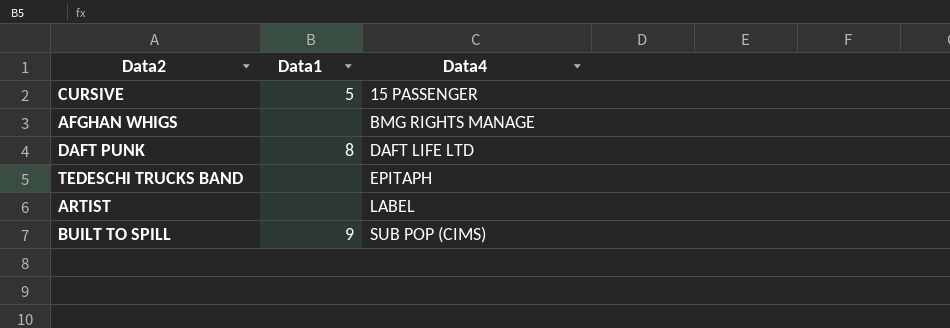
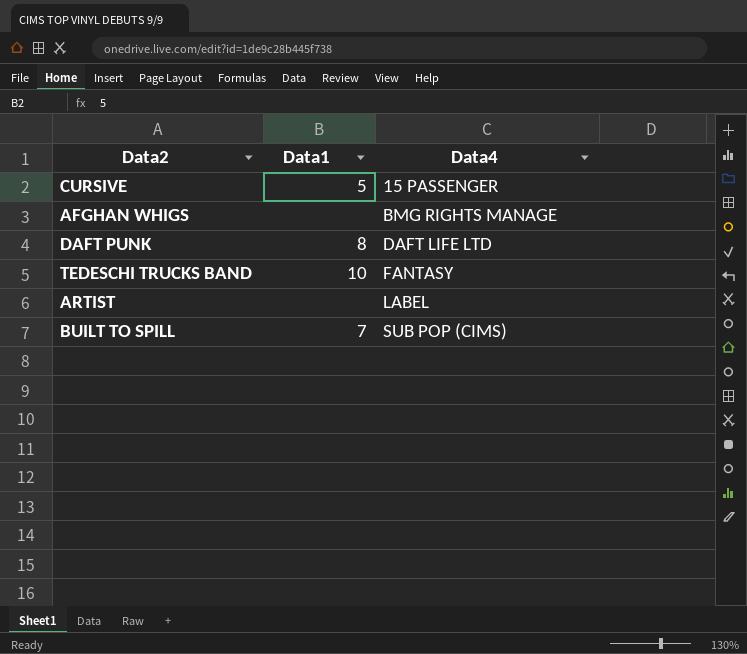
TEDESCHI TRUCKS BAND | Data1: none -> 10
TEDESCHI TRUCKS BAND | Data4: EPITAPH -> FANTASY
BUILT TO SPILL | Data1: 9 -> 7

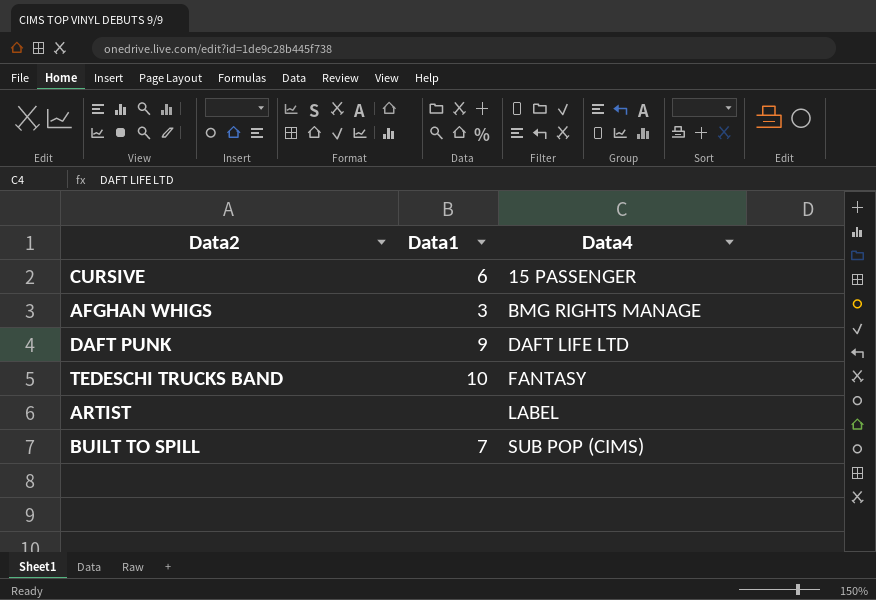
CURSIVE | Data1: 5 -> 6
AFGHAN WHIGS | Data1: none -> 3
DAFT PUNK | Data1: 8 -> 9

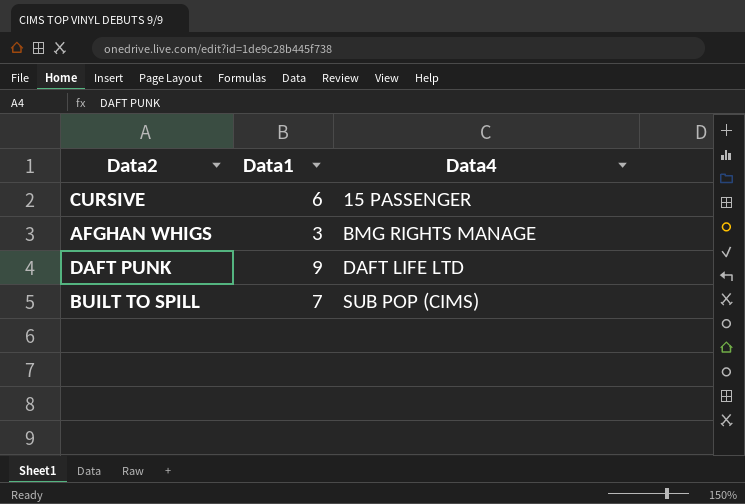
row TEDESCHI TRUCKS BAND: 10 | FANTASY -> none
row ARTIST: none | LABEL -> none

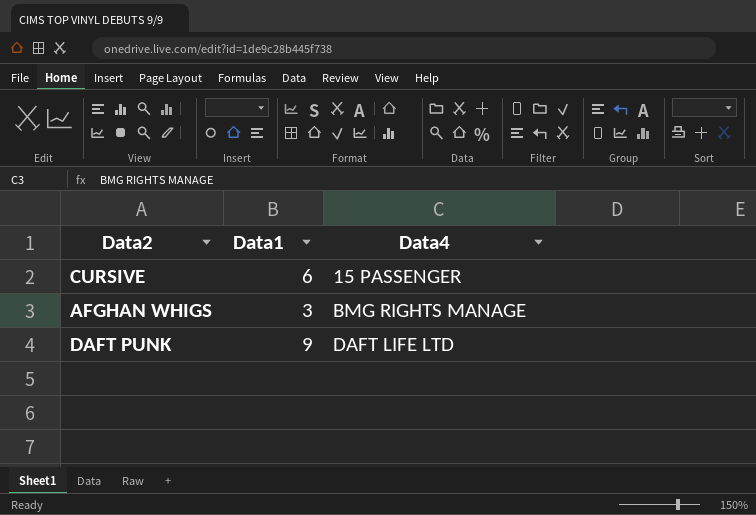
row BUILT TO SPILL: 7 | SUB POP (CIMS) -> none

